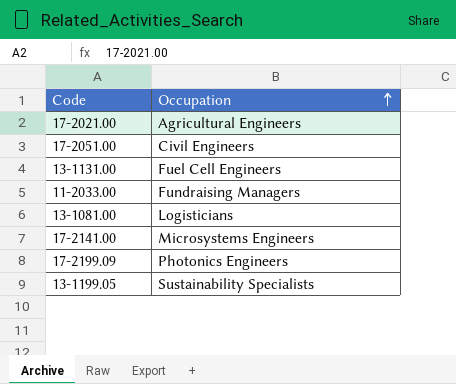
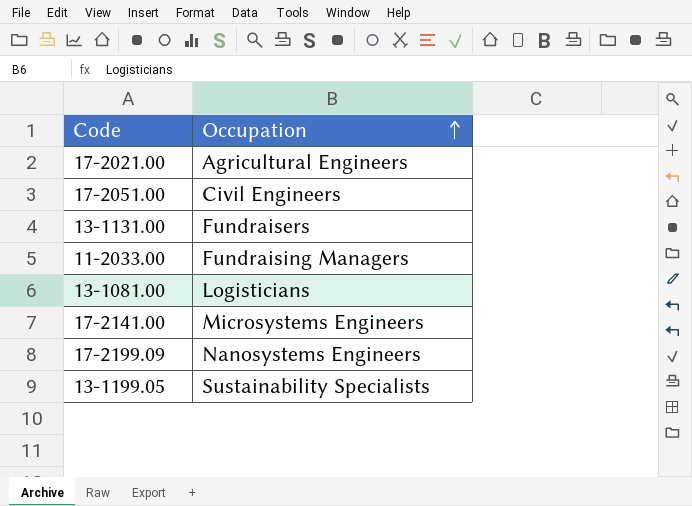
13-1131.00 | Occupation: Fuel Cell Engineers -> Fundraisers
17-2199.09 | Occupation: Photonics Engineers -> Nanosystems Engineers

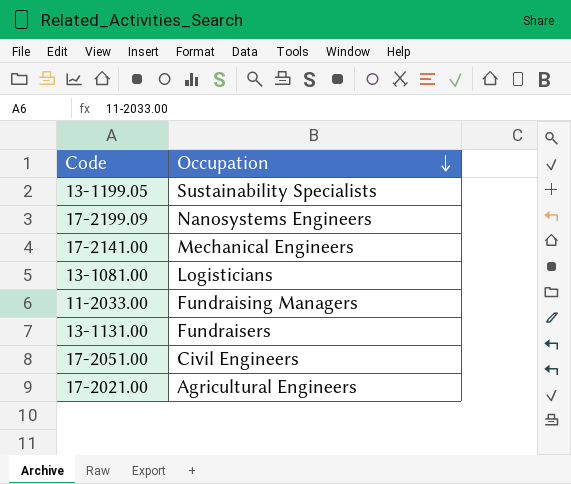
row order: Occupation ascending -> Occupation descending
17-2141.00 | Occupation: Microsystems Engineers -> Mechanical Engineers

